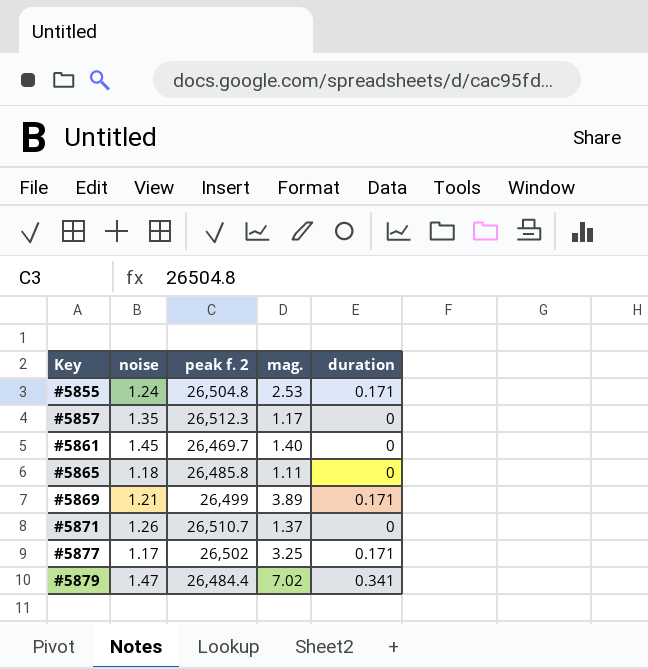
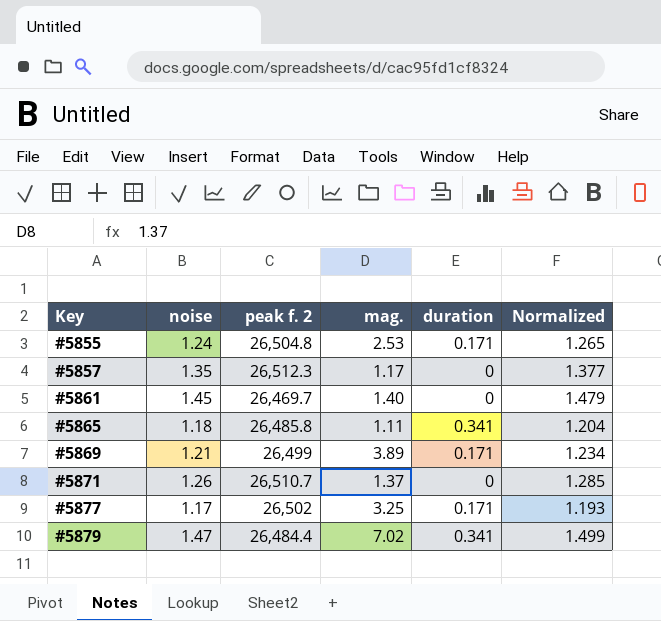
column Normalized | formula: none -> [noise] * 1.02
#5865 | duration: 0 -> 0.341

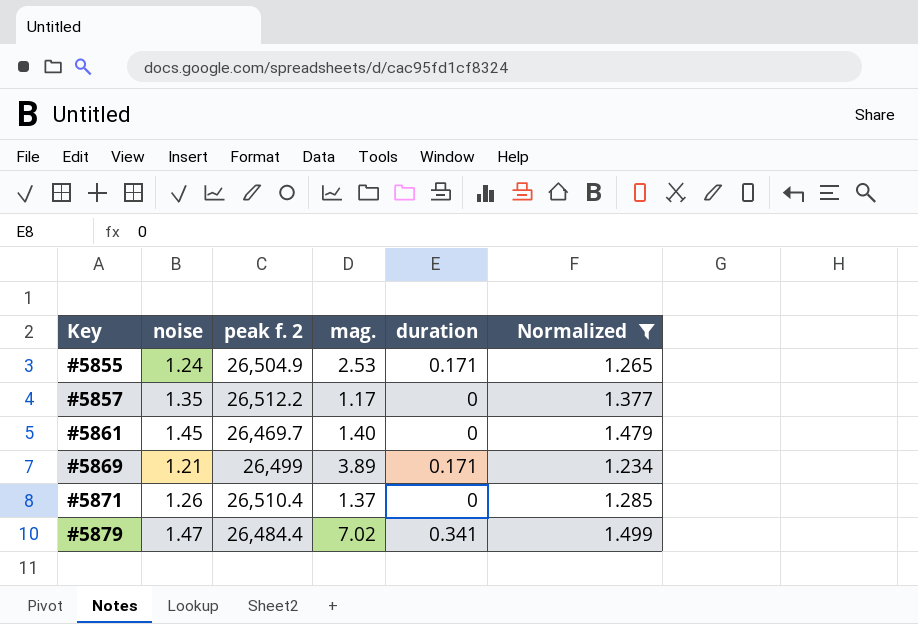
filter: none -> Normalized >= 1.234
#5855 | peak f. 2: 26,504.8 -> 26,504.9
#5857 | peak f. 2: 26,512.3 -> 26,512.2
#5871 | peak f. 2: 26,510.7 -> 26,510.4

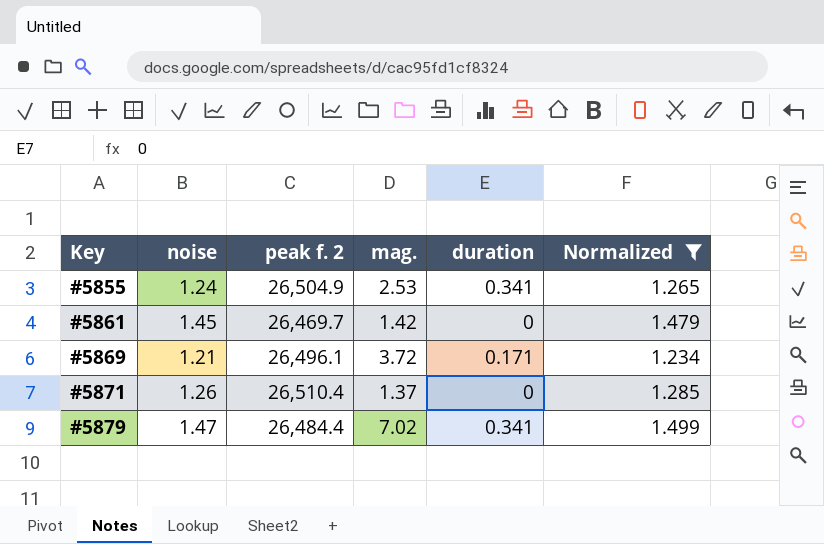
row #5857: 1.35 | 26,512.2 | 1.17 | 0 | 1.377 -> none
#5855 | duration: 0.171 -> 0.341
#5861 | mag.: 1.40 -> 1.42
#5869 | peak f. 2: 26,499 -> 26,496.1
#5869 | mag.: 3.89 -> 3.72

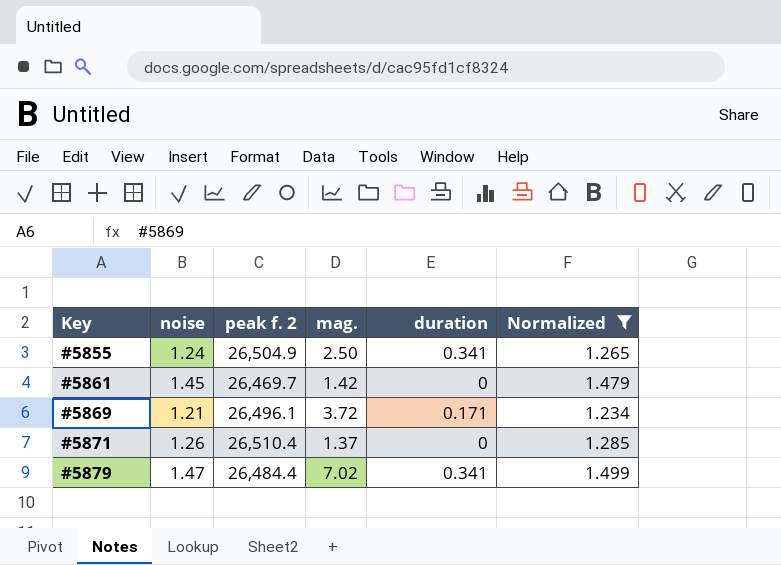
#5855 | mag.: 2.53 -> 2.50

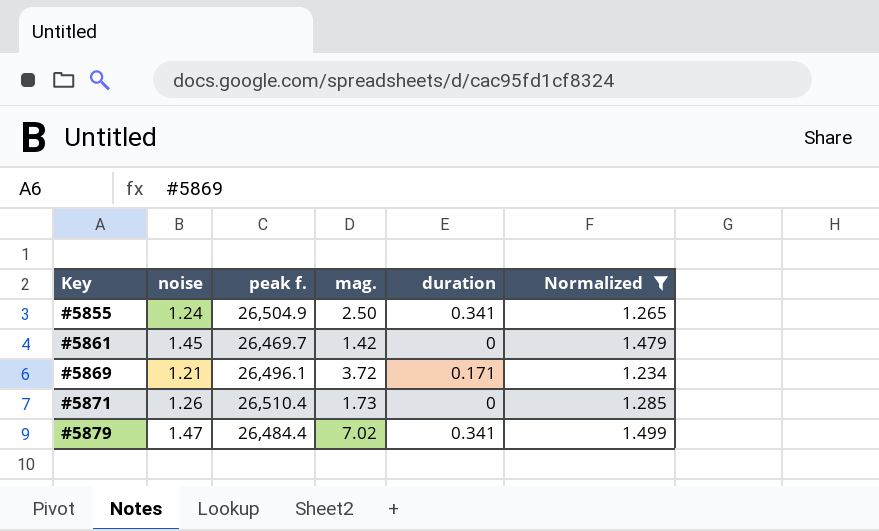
column name: peak f. 2 -> peak f.
#5871 | mag.: 1.37 -> 1.73

